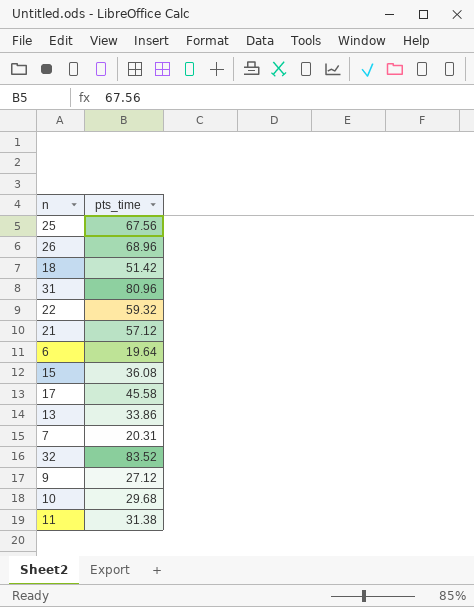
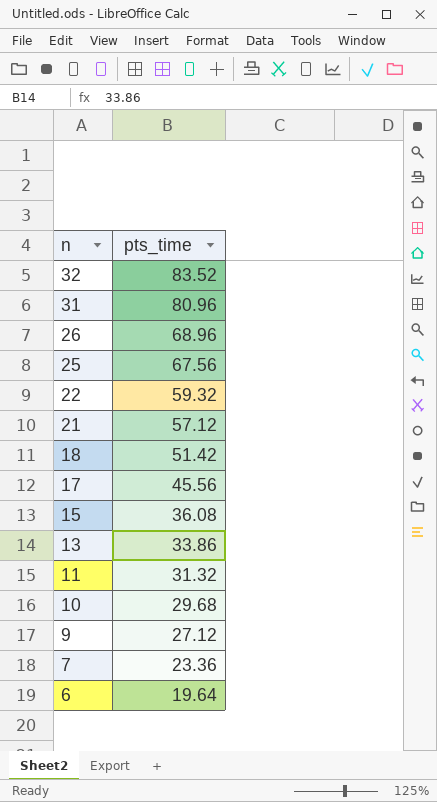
row order: none -> n descending
17 | pts_time: 45.58 -> 45.56
11 | pts_time: 31.38 -> 31.32
7 | pts_time: 20.31 -> 23.36

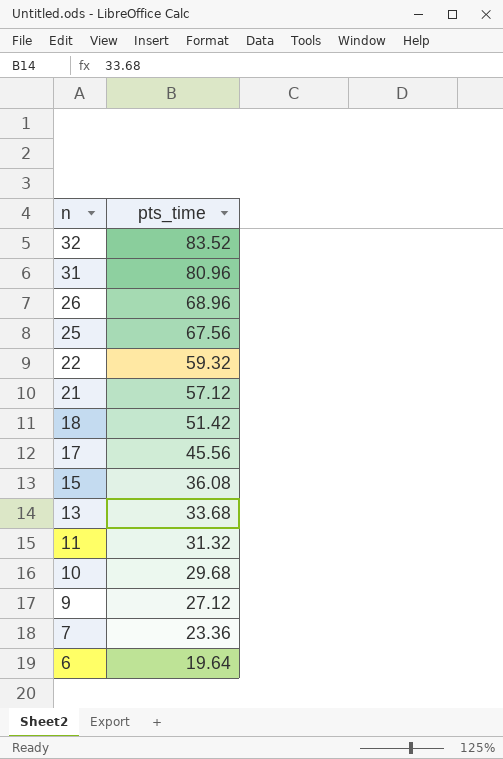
13 | pts_time: 33.86 -> 33.68

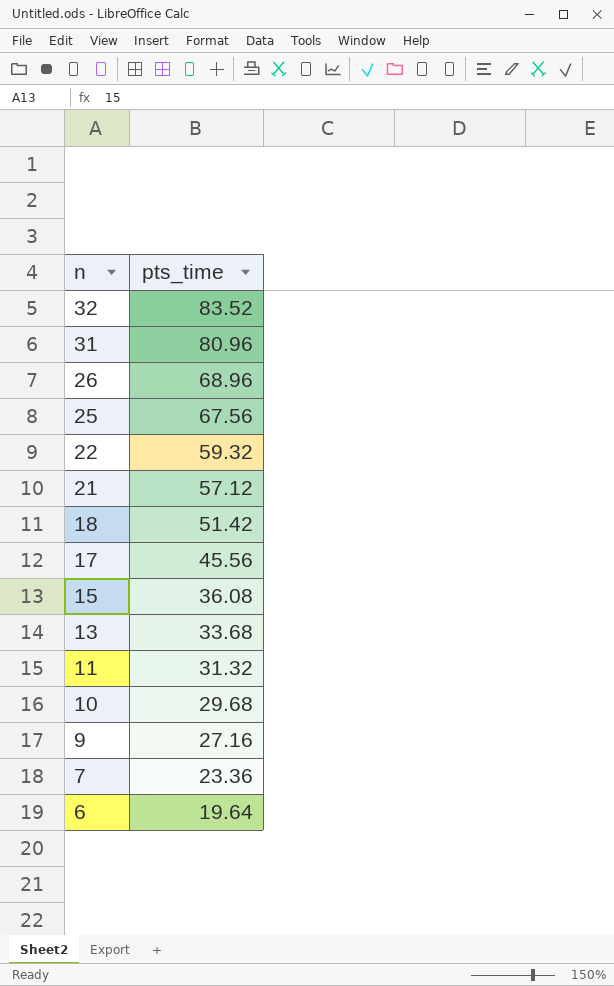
9 | pts_time: 27.12 -> 27.16

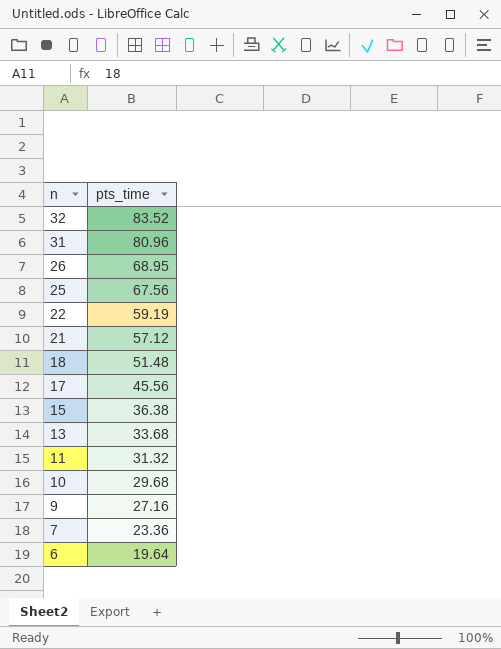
26 | pts_time: 68.96 -> 68.95
22 | pts_time: 59.32 -> 59.19
18 | pts_time: 51.42 -> 51.48
15 | pts_time: 36.08 -> 36.38

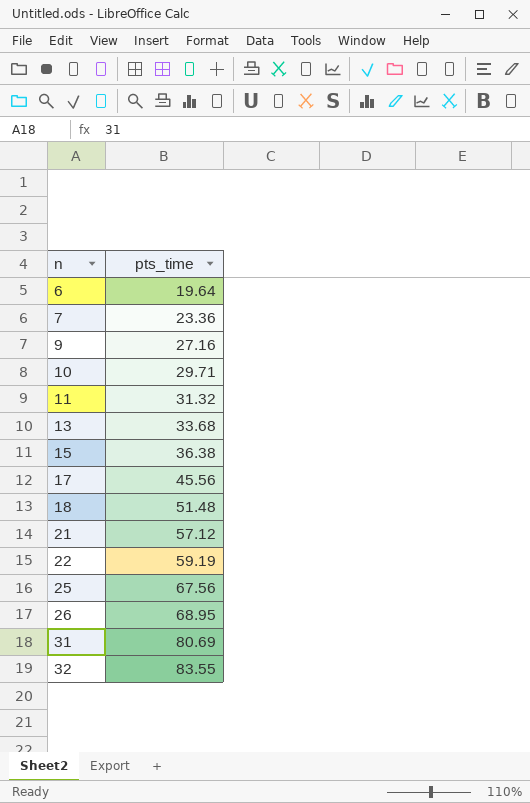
row order: n descending -> n ascending
10 | pts_time: 29.68 -> 29.71
31 | pts_time: 80.96 -> 80.69
32 | pts_time: 83.52 -> 83.55

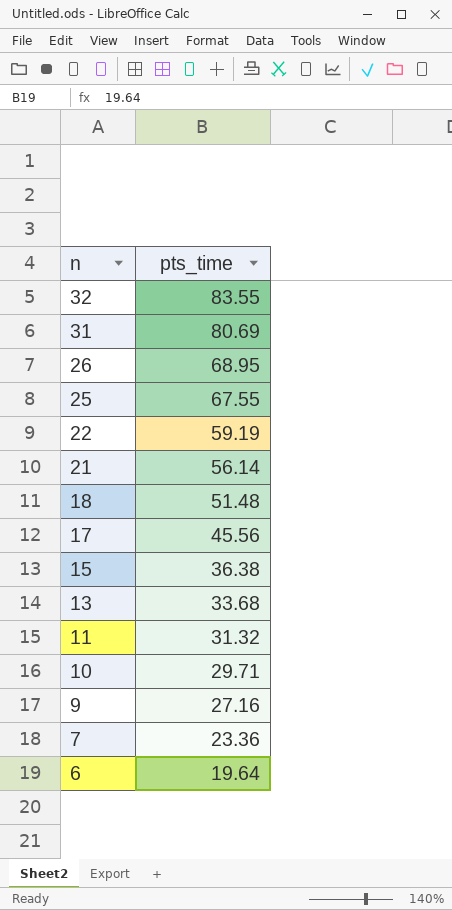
row order: n ascending -> n descending
25 | pts_time: 67.56 -> 67.55
21 | pts_time: 57.12 -> 56.14

